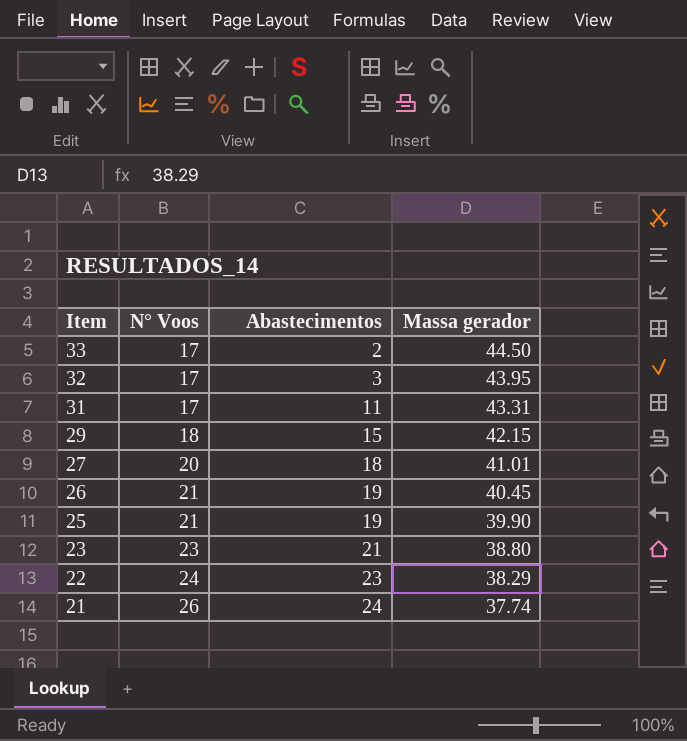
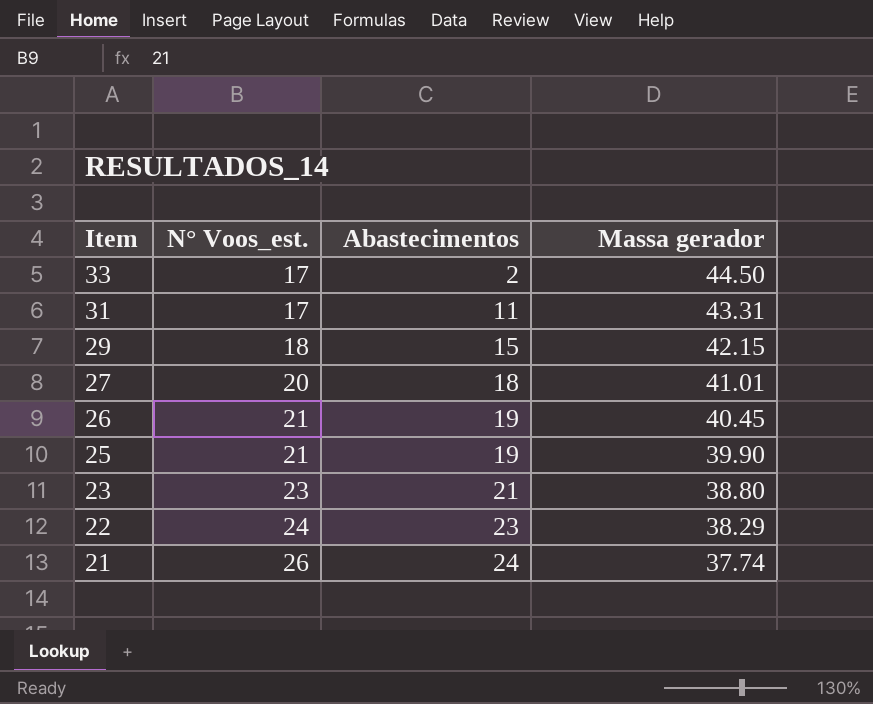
column name: N° Voos -> N° Voos_est.
row 32: 17 | 3 | 43.95 -> none

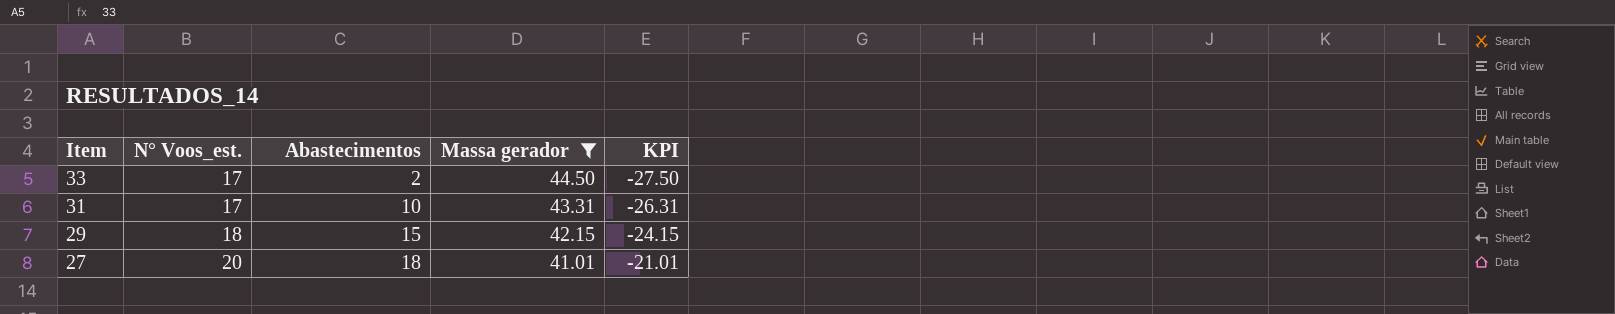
filter: none -> Massa gerador >= 41.01
column KPI | formula: none -> [N° Voos_est.] - [Massa gerador]
31 | Abastecimentos: 11 -> 10

